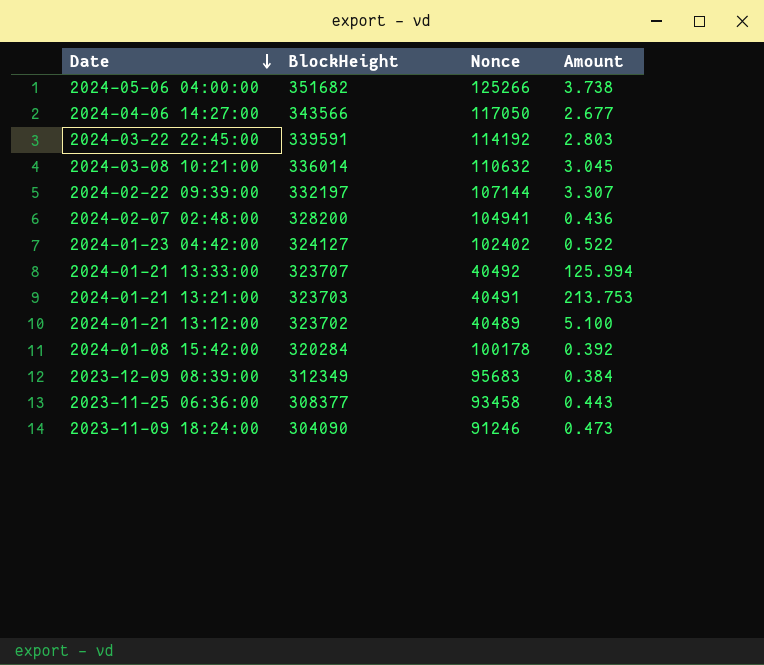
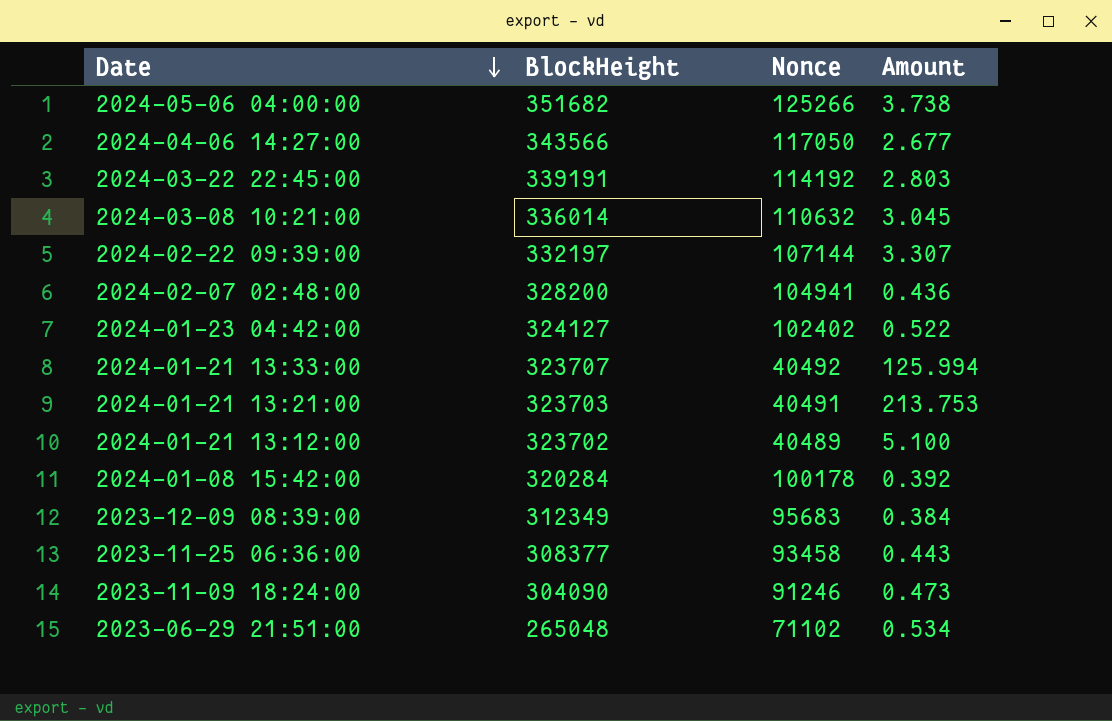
2024-03-22 22:45:00 | BlockHeight: 339591 -> 339191
row 2023-06-29 21:51:00: none -> 265048 | 71102 | 0.534

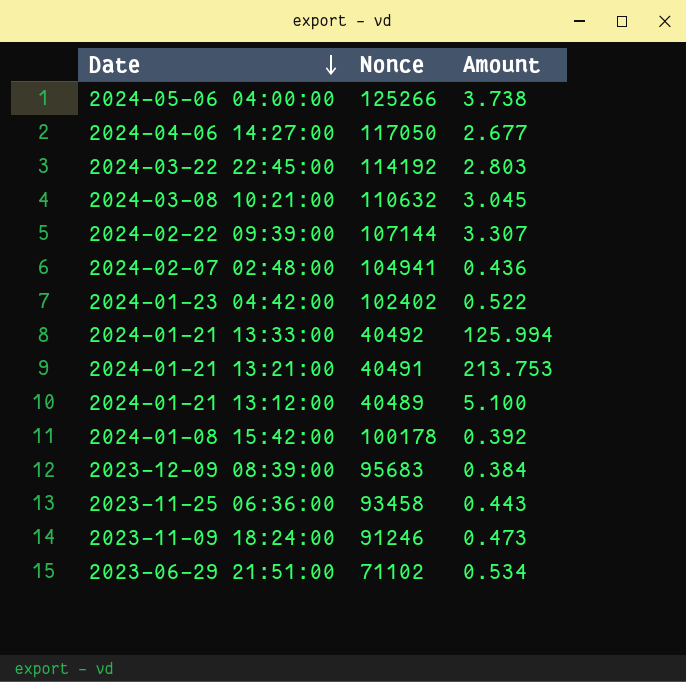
column BlockHeight | position: 2 -> none

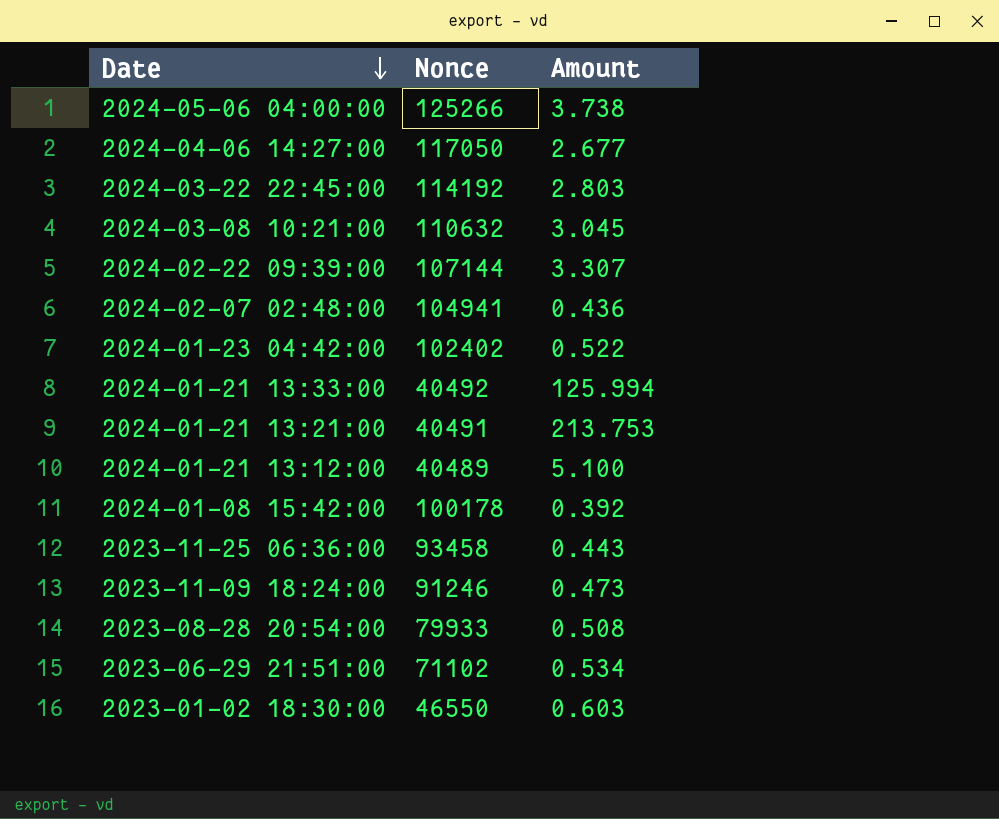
row 2023-12-09 08:39:00: 95683 | 0.384 -> none
row 2023-08-28 20:54:00: none -> 79933 | 0.508
row 2023-01-02 18:30:00: none -> 46550 | 0.603

